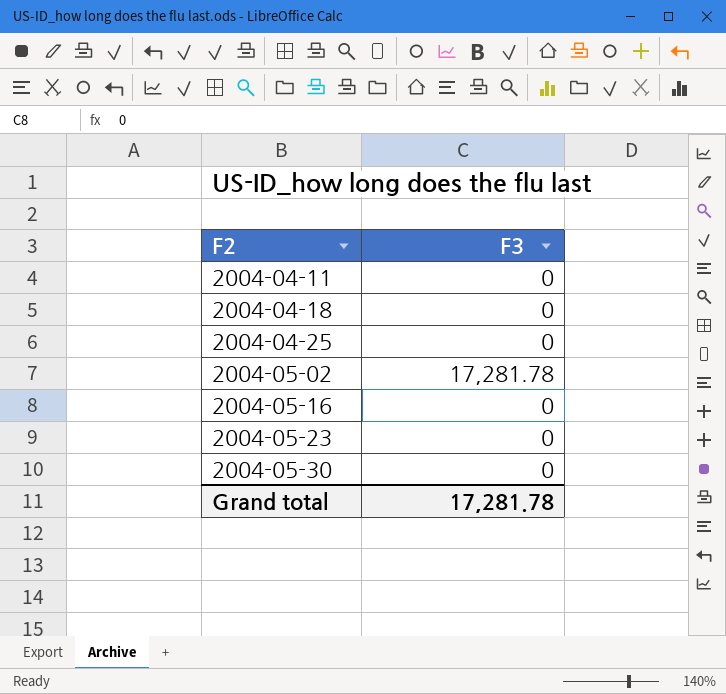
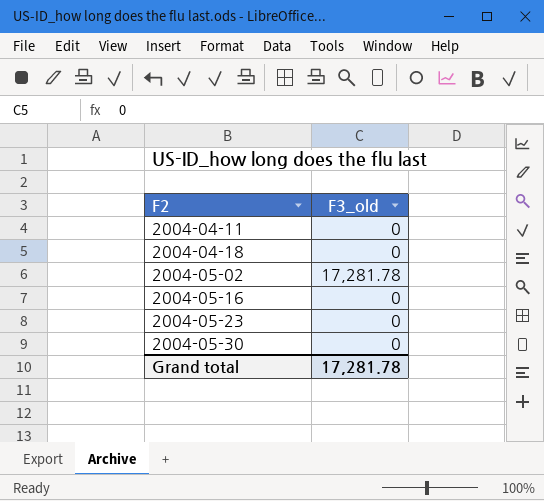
column name: F3 -> F3_old
row 2004-04-25: 0 -> none

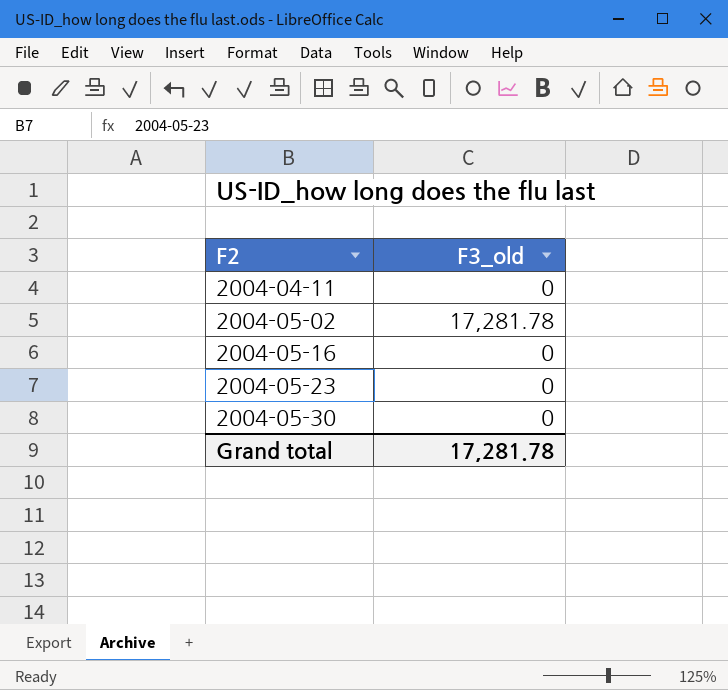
row 2004-04-18: 0 -> none

